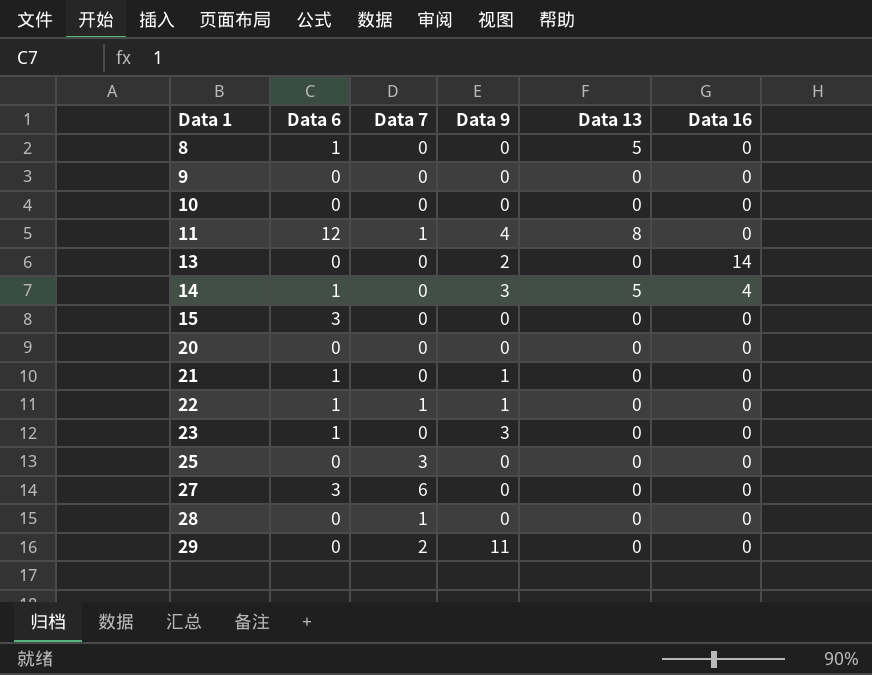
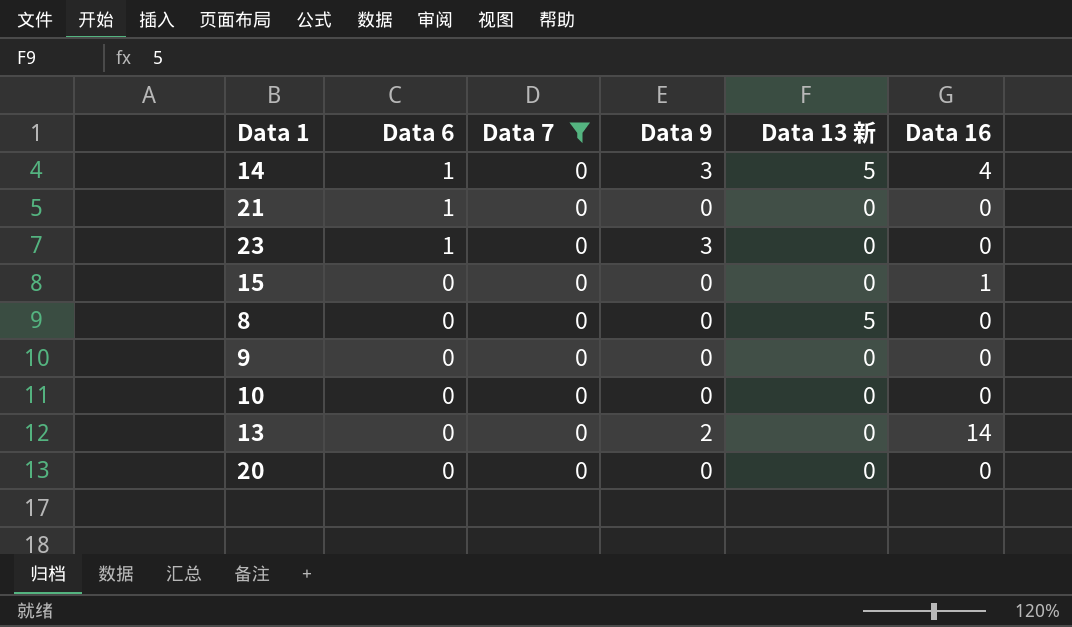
filter: none -> Data 7 = 0
row order: Data 1 ascending -> Data 6 descending
column name: Data 13 -> Data 13 新
21 | Data 9: 1 -> 0
15 | Data 6: 3 -> 0
15 | Data 16: 0 -> 1
8 | Data 6: 1 -> 0

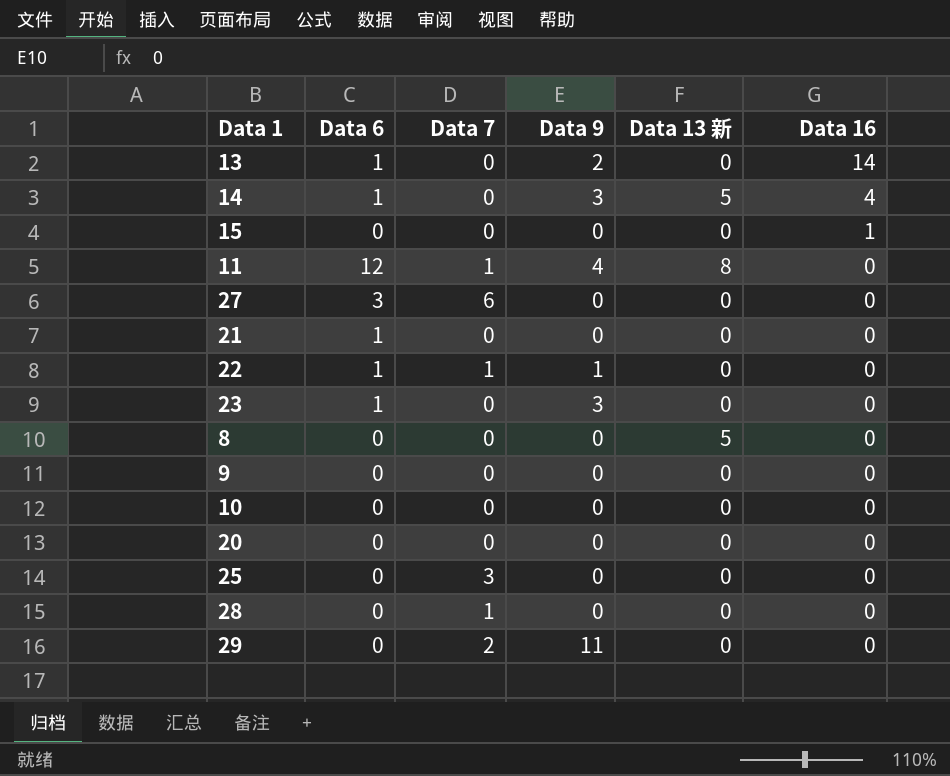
filter: Data 7 = 0 -> none
row order: Data 6 descending -> Data 16 descending
13 | Data 6: 0 -> 1

